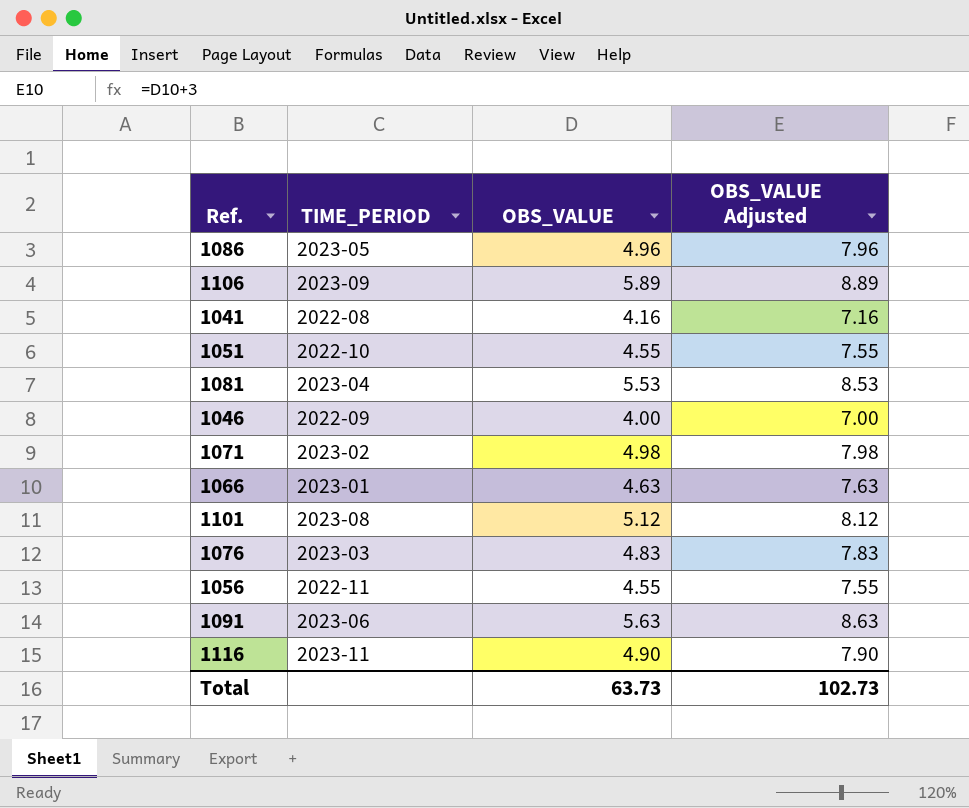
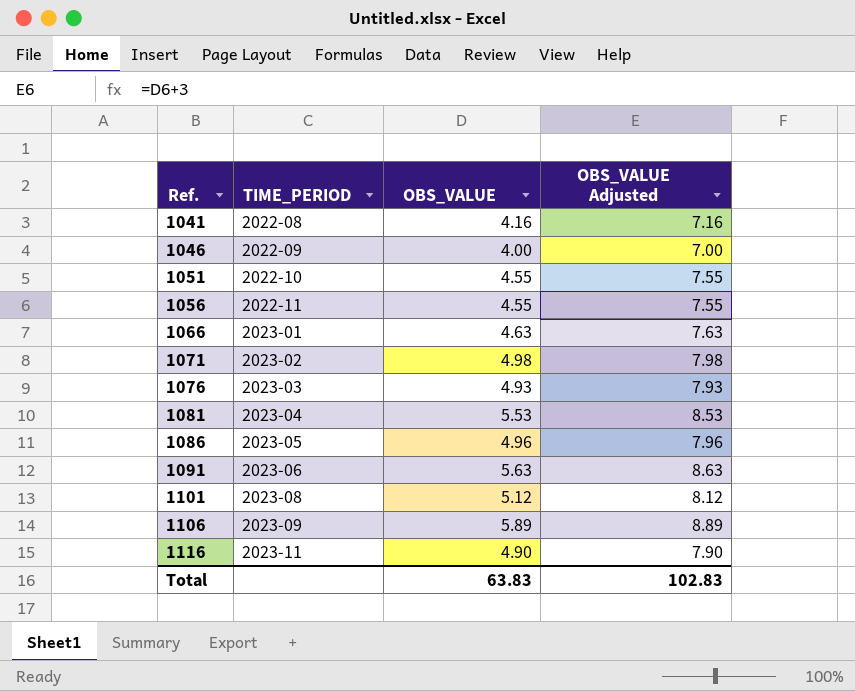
row order: none -> Ref. ascending
1076 | OBS_VALUE: 4.83 -> 4.93
1076 | OBS_VALUE Adjusted: 7.83 -> 7.93
Total | OBS_VALUE: 63.73 -> 63.83
Total | OBS_VALUE Adjusted: 102.73 -> 102.83

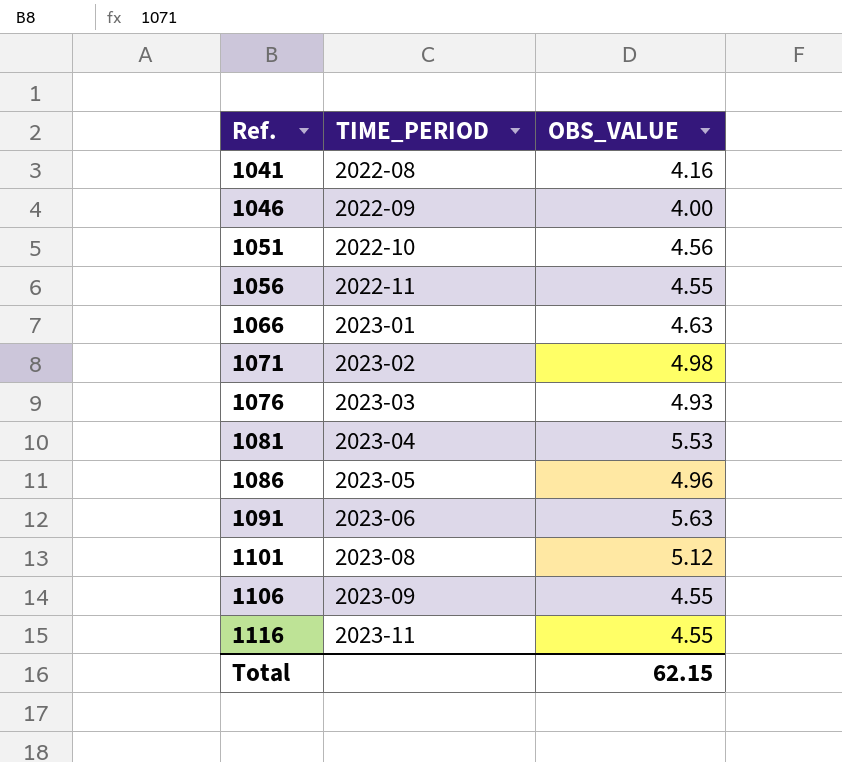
column OBS_VALUE Adjusted | formula: [OBS_VALUE] + 3 -> none
1051 | OBS_VALUE: 4.55 -> 4.56
1106 | OBS_VALUE: 5.89 -> 4.55
1116 | OBS_VALUE: 4.90 -> 4.55
Total | OBS_VALUE: 63.83 -> 62.15

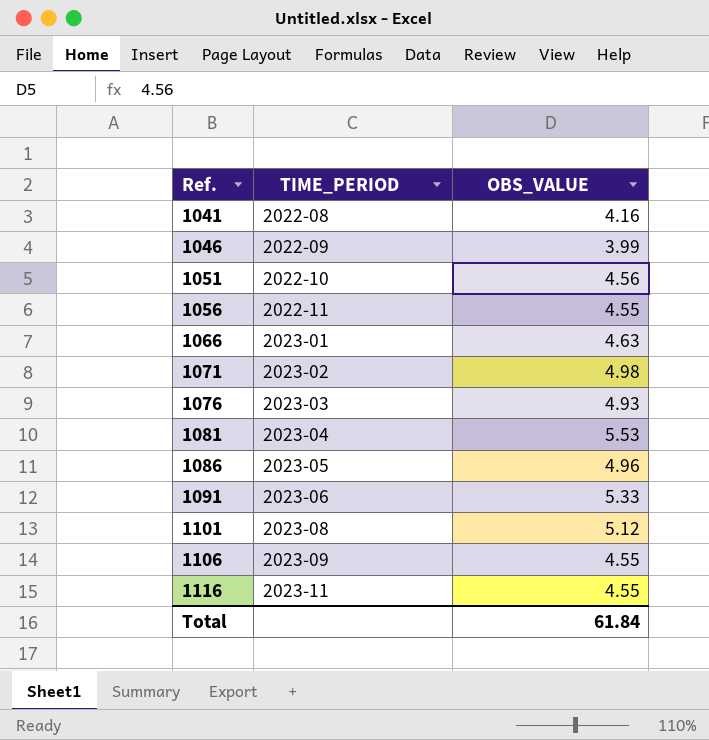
1046 | OBS_VALUE: 4.00 -> 3.99
1091 | OBS_VALUE: 5.63 -> 5.33
Total | OBS_VALUE: 62.15 -> 61.84

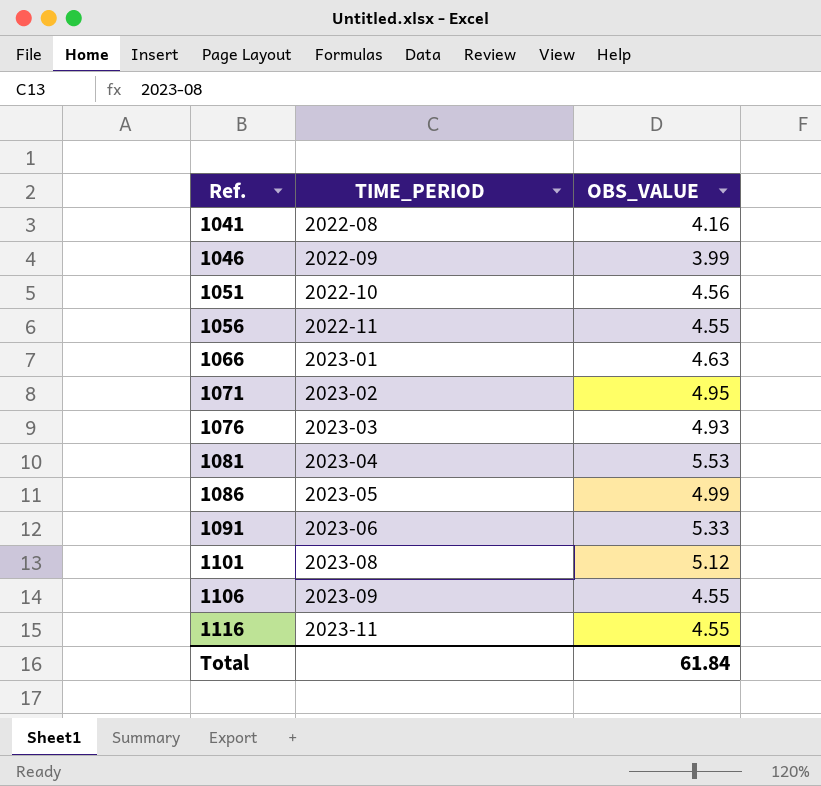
1071 | OBS_VALUE: 4.98 -> 4.95
1086 | OBS_VALUE: 4.96 -> 4.99

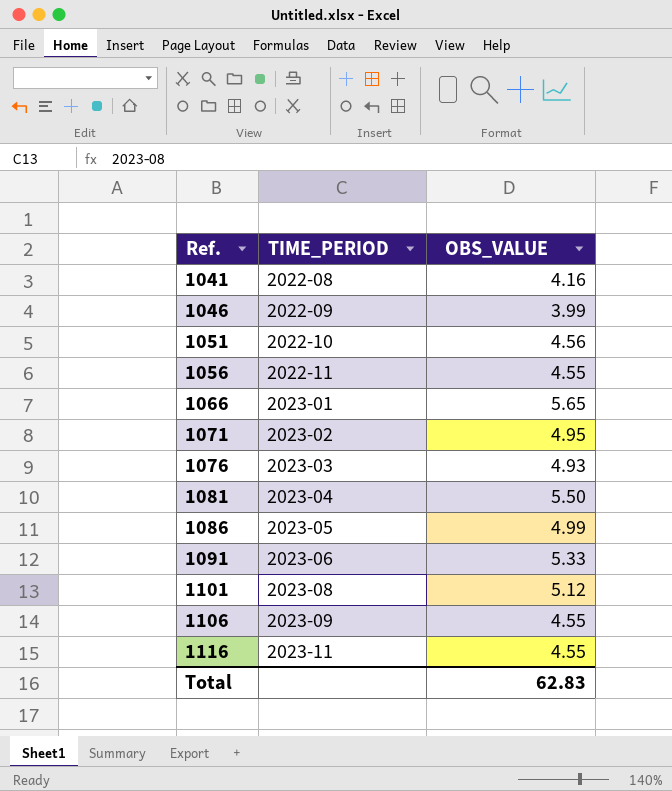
1066 | OBS_VALUE: 4.63 -> 5.65
1081 | OBS_VALUE: 5.53 -> 5.50
Total | OBS_VALUE: 61.84 -> 62.83

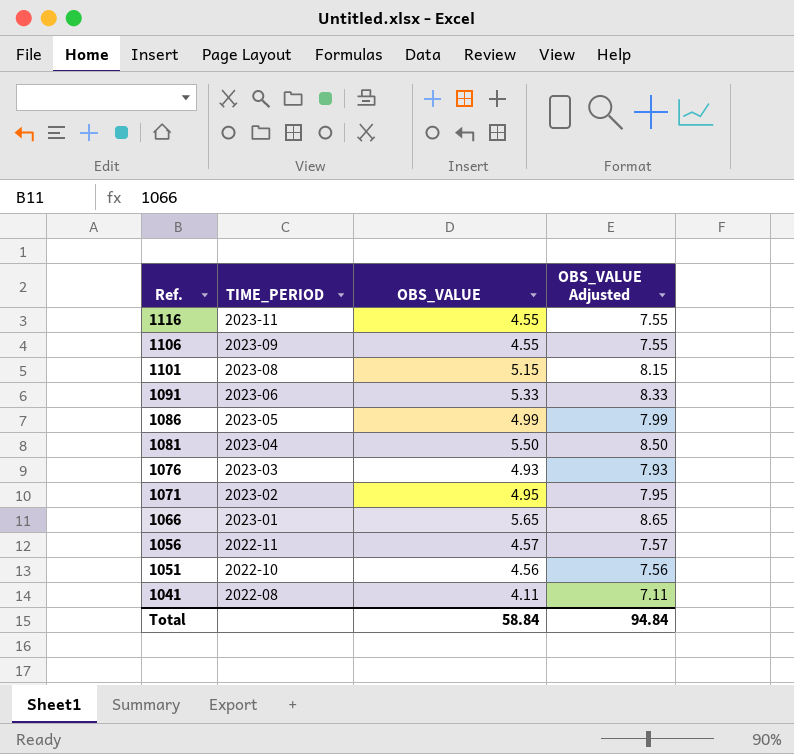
row order: Ref. ascending -> Ref. descending
column OBS_VALUE Adjusted | formula: none -> [OBS_VALUE] + 3
row 1046: 2022-09 | 3.99 -> none
1101 | OBS_VALUE: 5.12 -> 5.15
1056 | OBS_VALUE: 4.55 -> 4.57
1041 | OBS_VALUE: 4.16 -> 4.11
Total | OBS_VALUE: 62.83 -> 58.84

